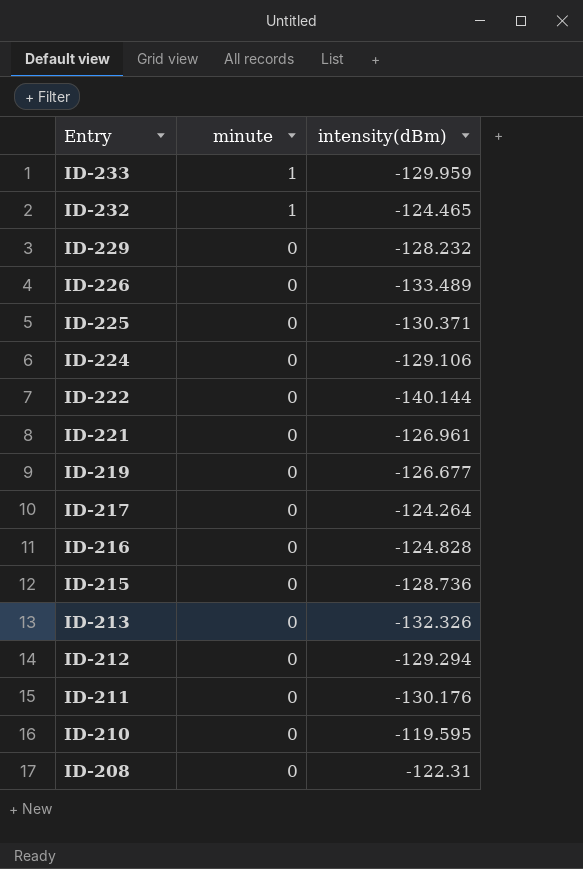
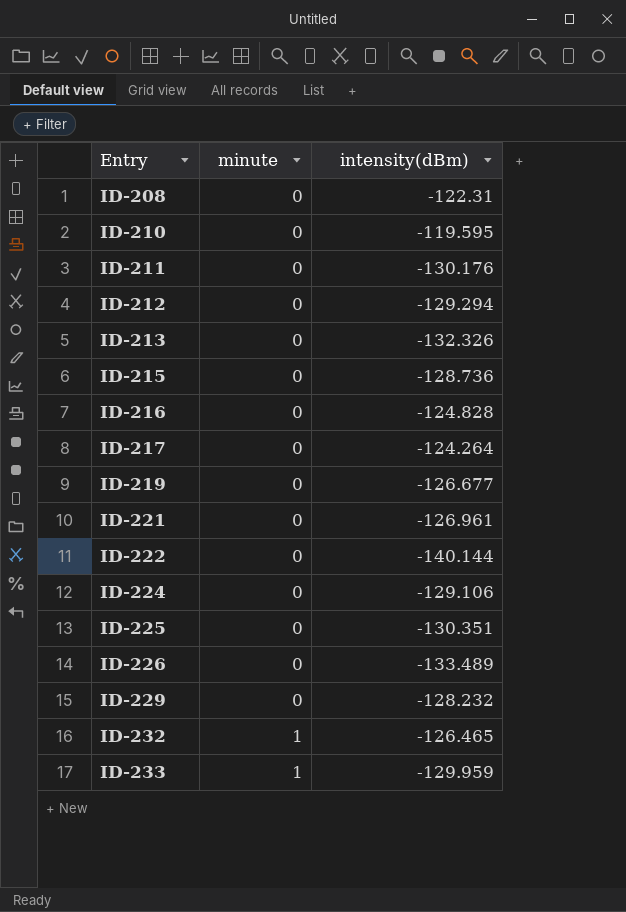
row order: Entry descending -> Entry ascending
ID-225 | intensity(dBm): -130.371 -> -130.351
ID-232 | intensity(dBm): -124.465 -> -126.465

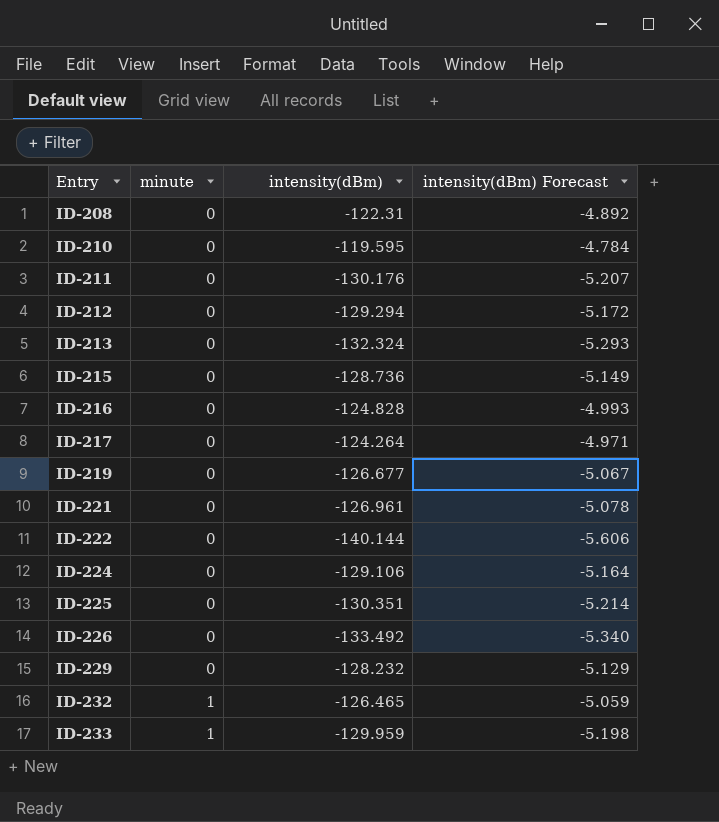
column intensity(dBm) Forecast | formula: none -> [intensity(dBm)] * 0.04
ID-213 | intensity(dBm): -132.326 -> -132.324
ID-226 | intensity(dBm): -133.489 -> -133.492

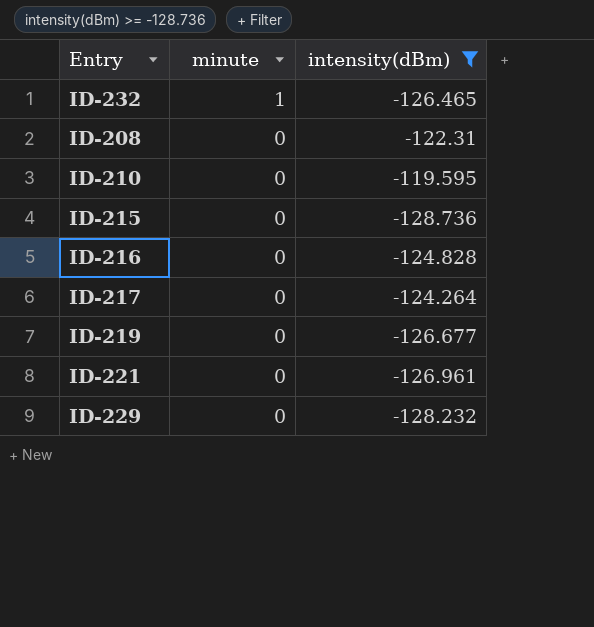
filter: none -> intensity(dBm) >= -128.736
row order: Entry ascending -> minute descending
column intensity(dBm) Forecast | formula: [intensity(dBm)] * 0.04 -> none

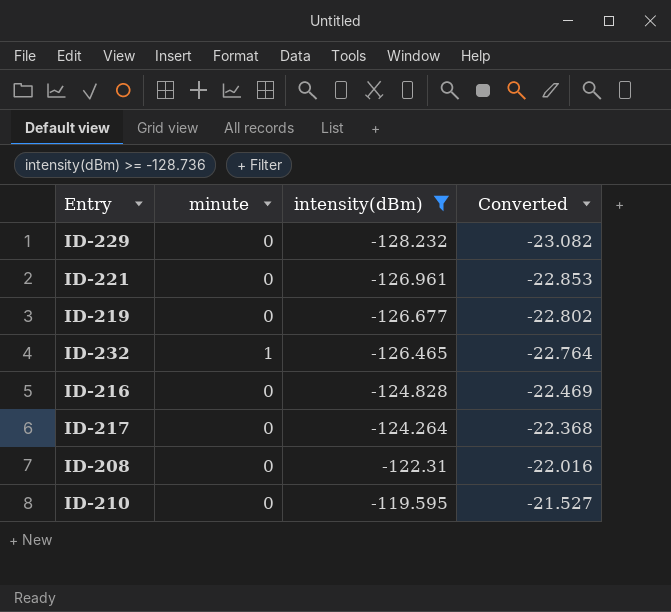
row order: minute descending -> intensity(dBm) ascending
column Converted | formula: none -> [intensity(dBm)] * 0.18
row ID-215: 0 | -128.736 -> none

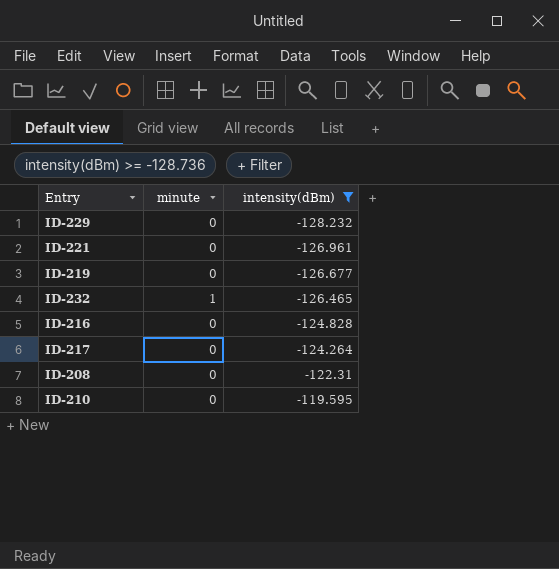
column Converted | formula: [intensity(dBm)] * 0.18 -> none

